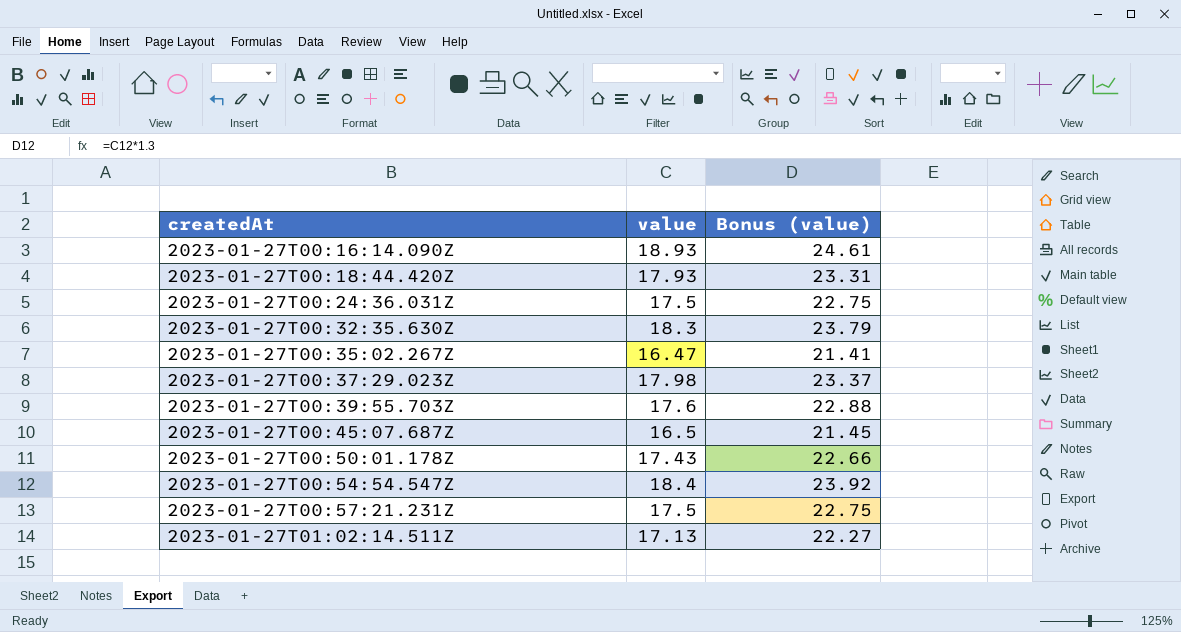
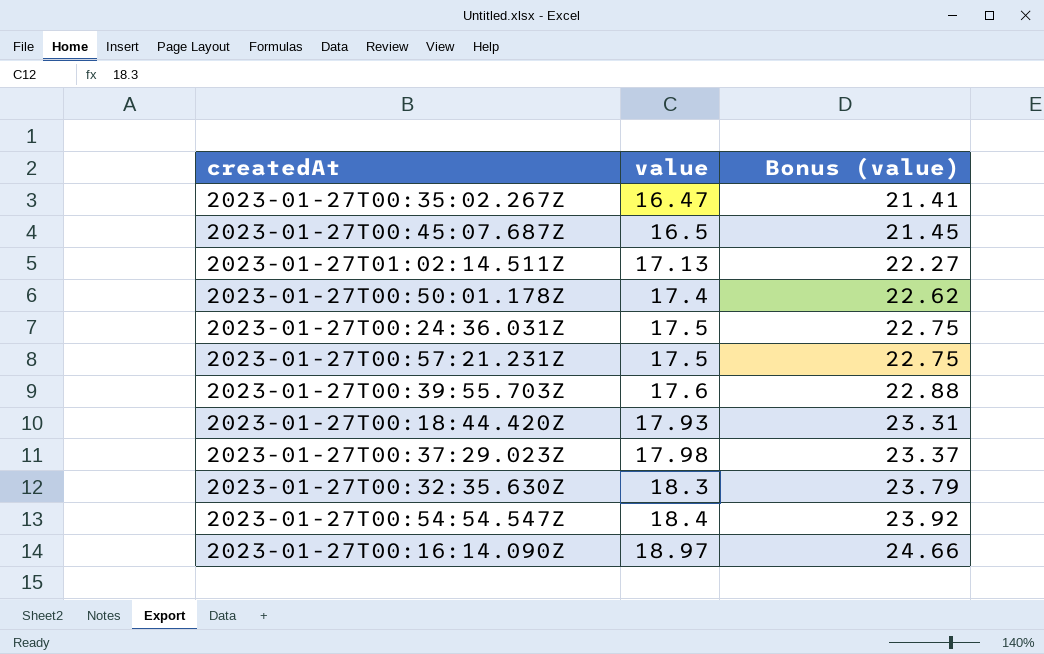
row order: createdAt ascending -> value ascending
2023-01-27T00:50:01.178Z | value: 17.43 -> 17.4
2023-01-27T00:50:01.178Z | Bonus (value): 22.66 -> 22.62
2023-01-27T00:16:14.090Z | value: 18.93 -> 18.97
2023-01-27T00:16:14.090Z | Bonus (value): 24.61 -> 24.66

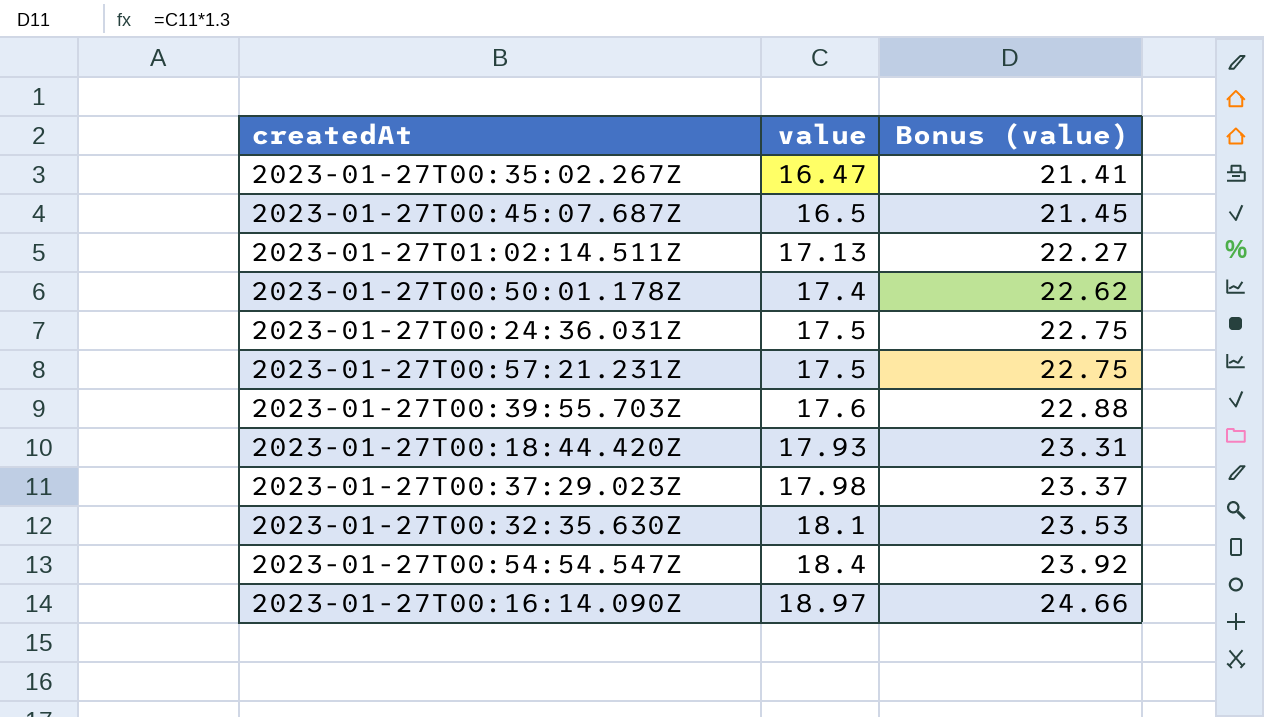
2023-01-27T00:32:35.630Z | value: 18.3 -> 18.1
2023-01-27T00:32:35.630Z | Bonus (value): 23.79 -> 23.53

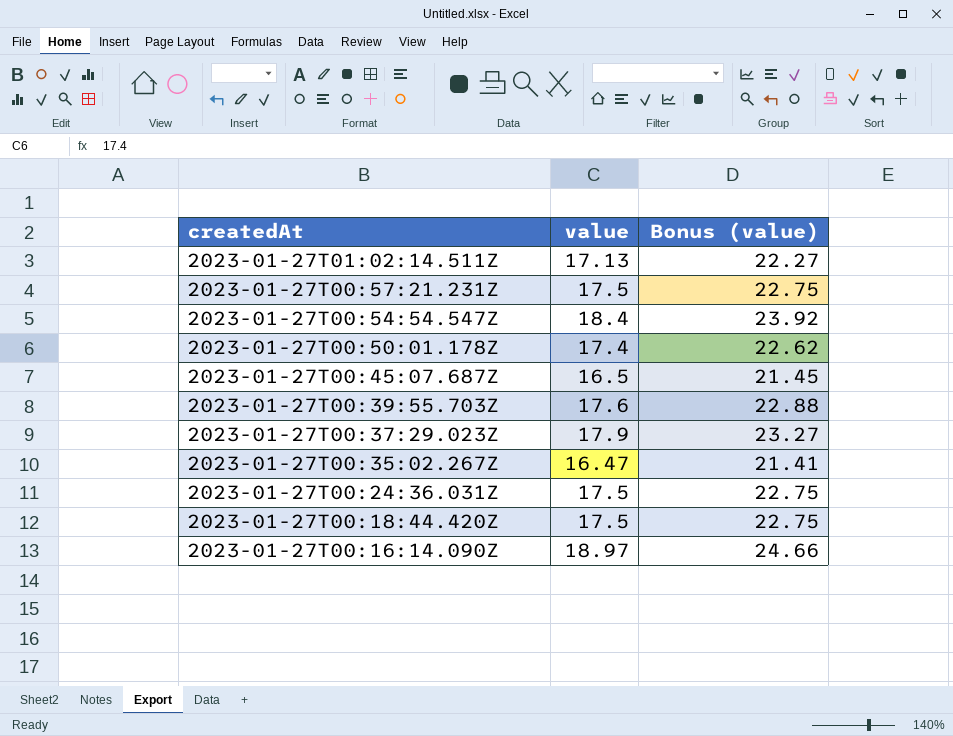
row order: value ascending -> createdAt descending
row 2023-01-27T00:32:35.630Z: 18.1 | 23.53 -> none
2023-01-27T00:37:29.023Z | value: 17.98 -> 17.9
2023-01-27T00:37:29.023Z | Bonus (value): 23.37 -> 23.27
2023-01-27T00:18:44.420Z | value: 17.93 -> 17.5
2023-01-27T00:18:44.420Z | Bonus (value): 23.31 -> 22.75

